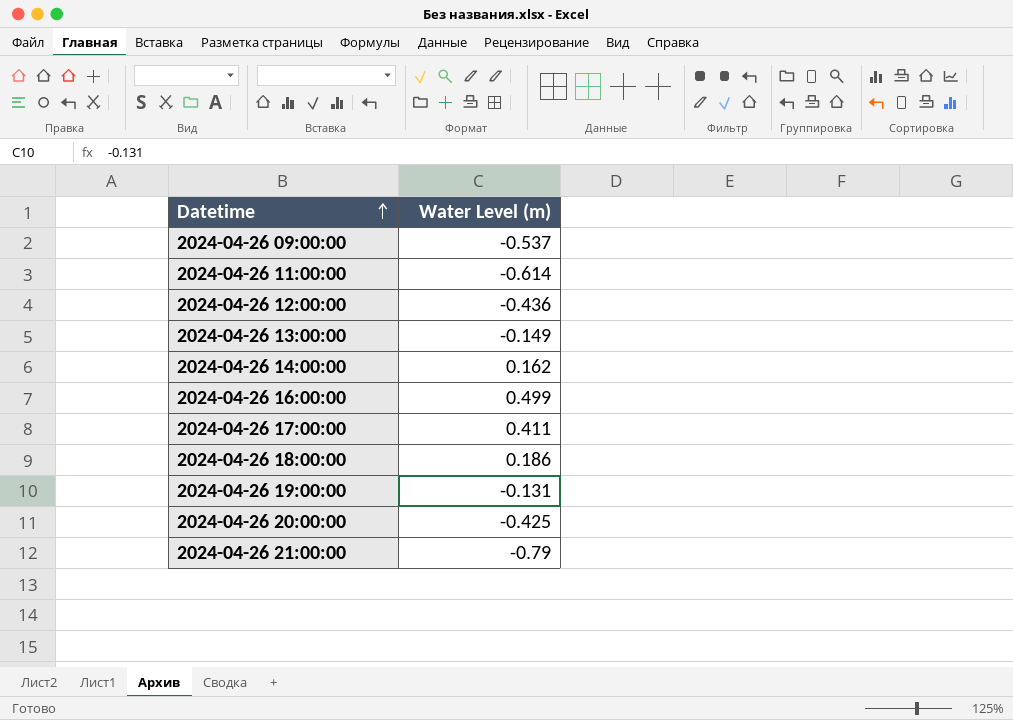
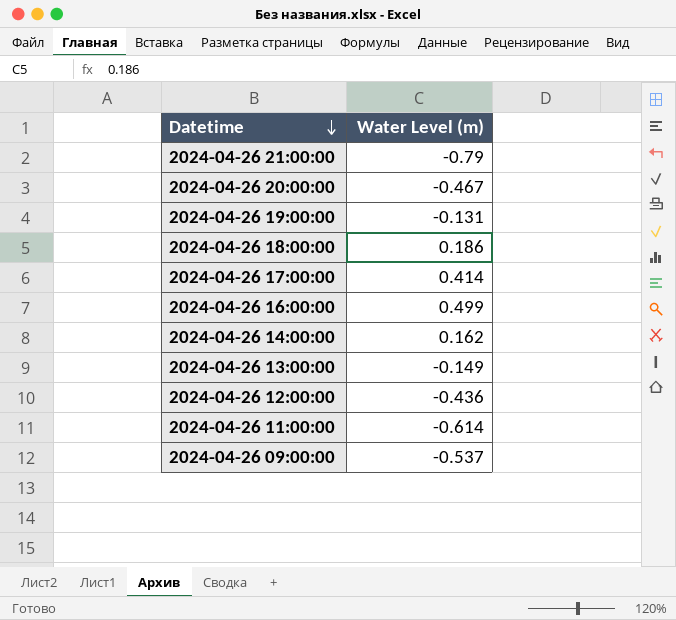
row order: Datetime ascending -> Datetime descending
2024-04-26 20:00:00 | Water Level (m): -0.425 -> -0.467
2024-04-26 17:00:00 | Water Level (m): 0.411 -> 0.414

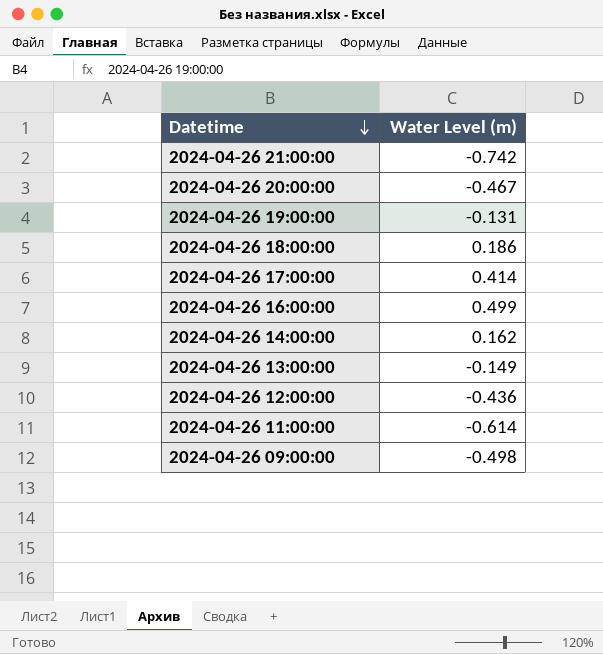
2024-04-26 21:00:00 | Water Level (m): -0.79 -> -0.742
2024-04-26 09:00:00 | Water Level (m): -0.537 -> -0.498

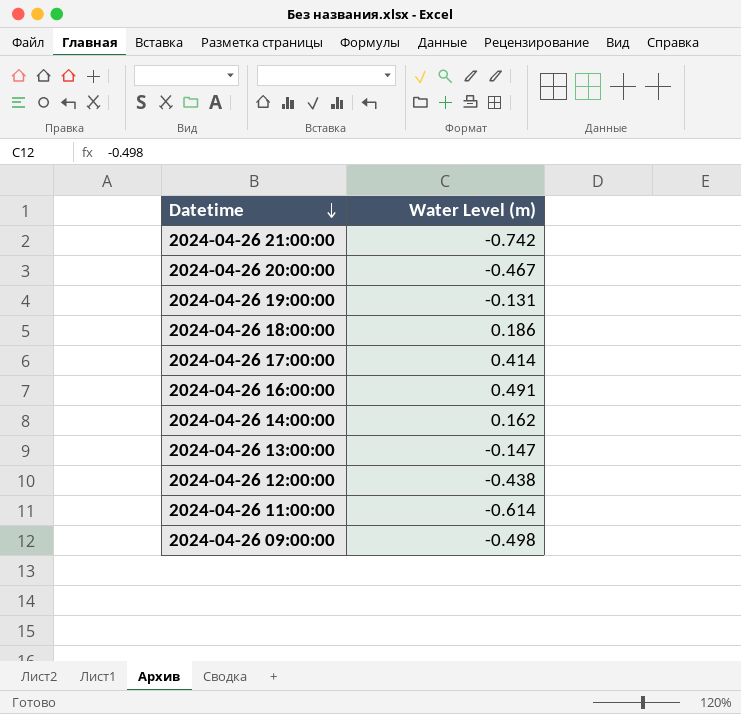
2024-04-26 16:00:00 | Water Level (m): 0.499 -> 0.491
2024-04-26 13:00:00 | Water Level (m): -0.149 -> -0.147
2024-04-26 12:00:00 | Water Level (m): -0.436 -> -0.438

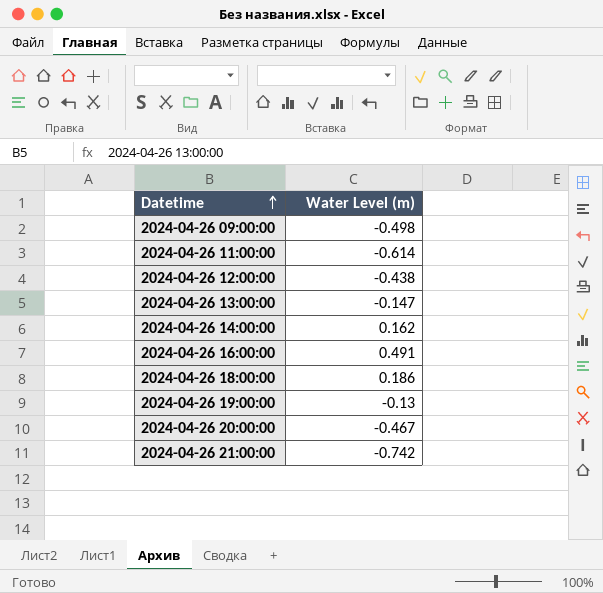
row order: Datetime descending -> Datetime ascending
row 2024-04-26 17:00:00: 0.414 -> none
2024-04-26 19:00:00 | Water Level (m): -0.131 -> -0.13

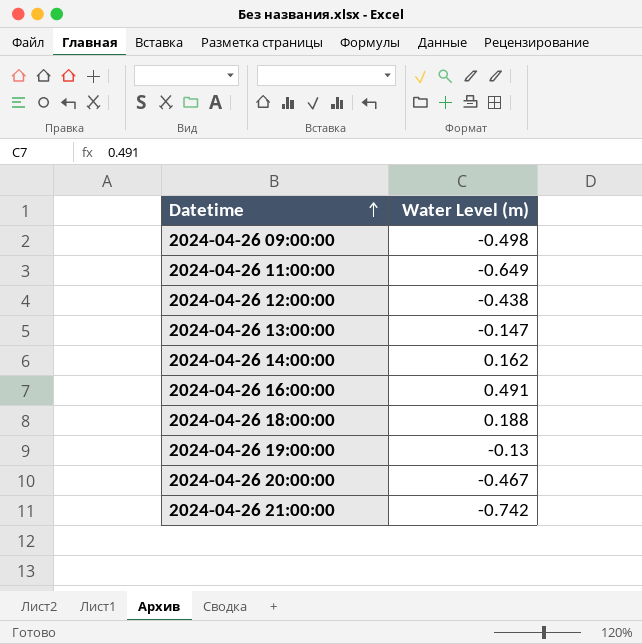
2024-04-26 11:00:00 | Water Level (m): -0.614 -> -0.649
2024-04-26 18:00:00 | Water Level (m): 0.186 -> 0.188

